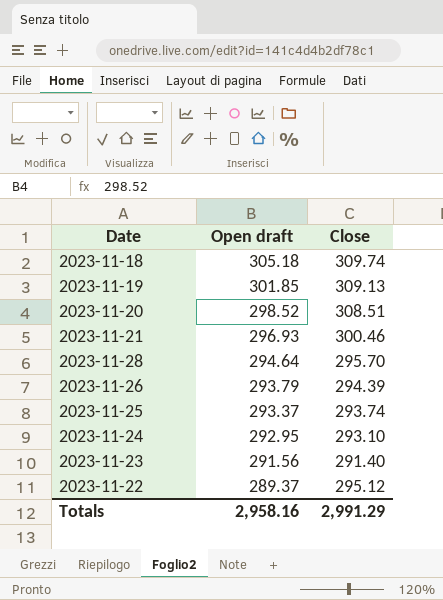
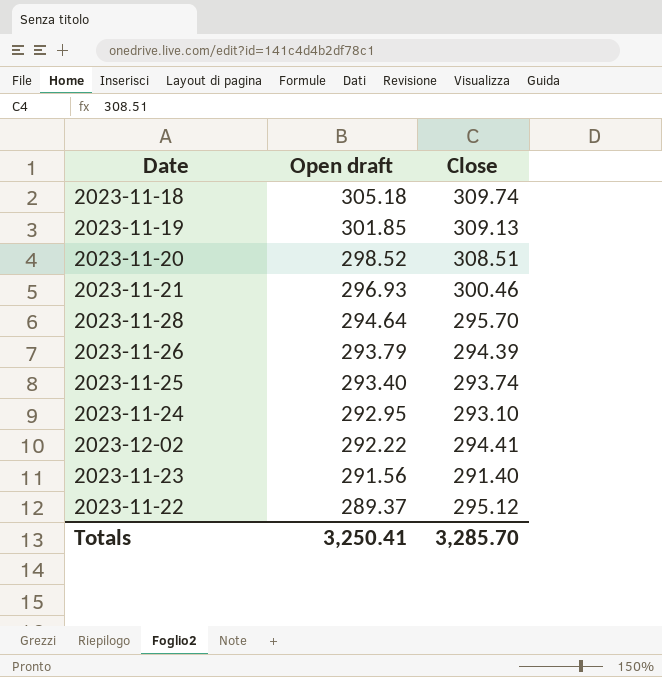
2023-11-25 | Open draft: 293.37 -> 293.40
row 2023-12-02: none -> 292.22 | 294.41
Totals | Open draft: 2,958.16 -> 3,250.41
Totals | Close: 2,991.29 -> 3,285.70

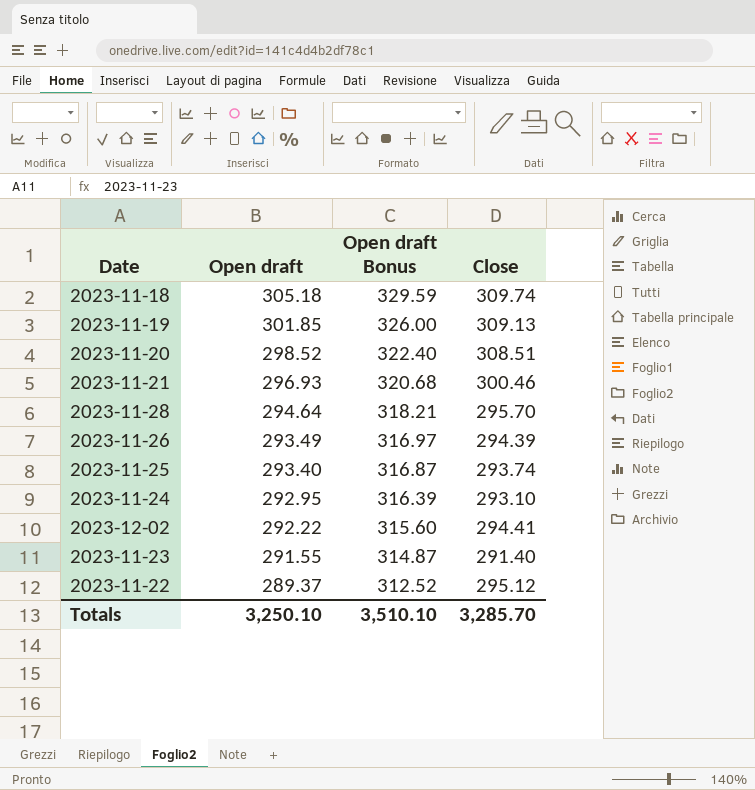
column Open draft Bonus | formula: none -> [Open draft] * 1.08
2023-11-26 | Open draft: 293.79 -> 293.49
2023-11-23 | Open draft: 291.56 -> 291.55
Totals | Open draft: 3,250.41 -> 3,250.10

